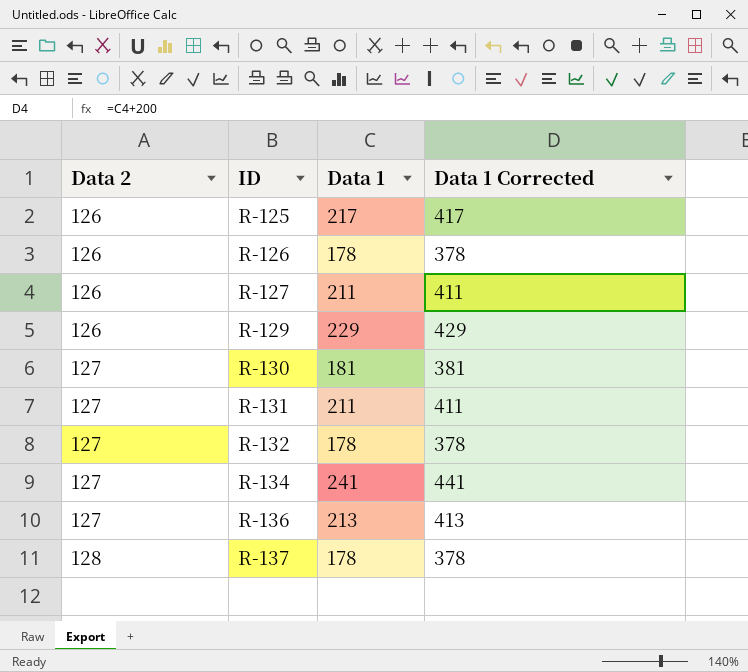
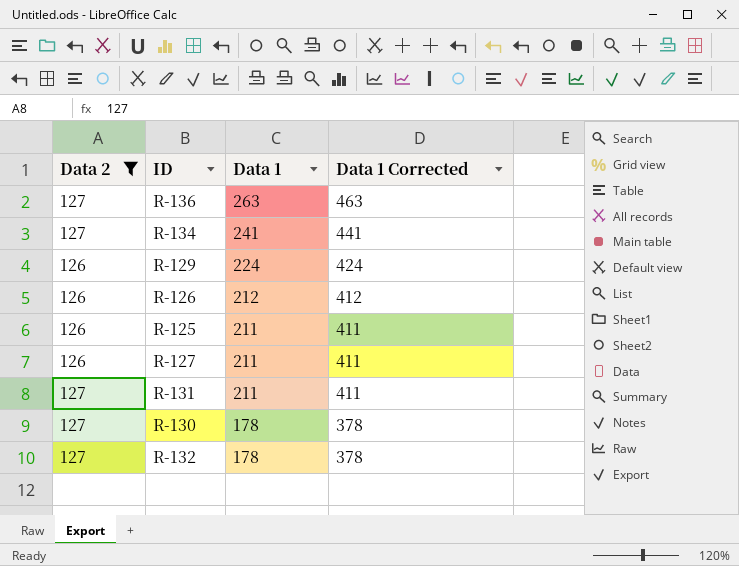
filter: none -> Data 2 != 128
row order: Data 2 ascending -> Data 1 descending
R-136 | Data 1: 213 -> 263
R-136 | Data 1 Corrected: 413 -> 463
R-129 | Data 1: 229 -> 224
R-129 | Data 1 Corrected: 429 -> 424
R-126 | Data 1: 178 -> 212
R-126 | Data 1 Corrected: 378 -> 412
R-125 | Data 1: 217 -> 211
R-125 | Data 1 Corrected: 417 -> 411
R-130 | Data 1: 181 -> 178
R-130 | Data 1 Corrected: 381 -> 378

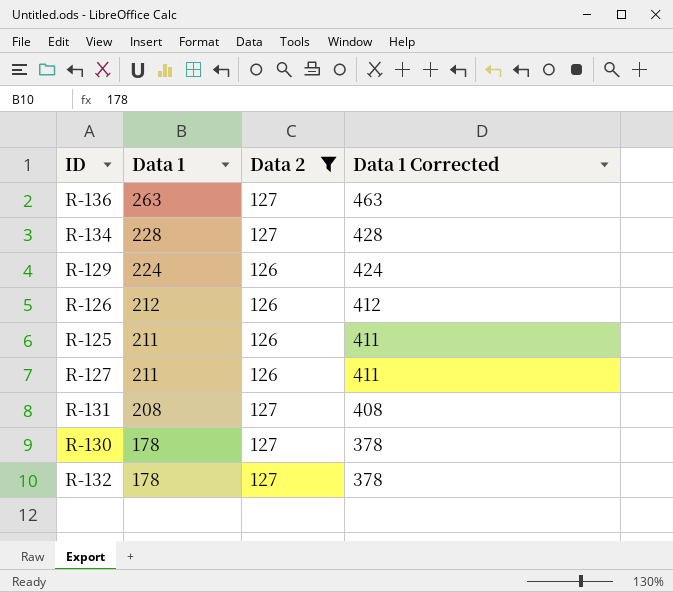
column Data 2 | position: 1 -> 3
R-134 | Data 1: 241 -> 228
R-134 | Data 1 Corrected: 441 -> 428
R-131 | Data 1: 211 -> 208
R-131 | Data 1 Corrected: 411 -> 408

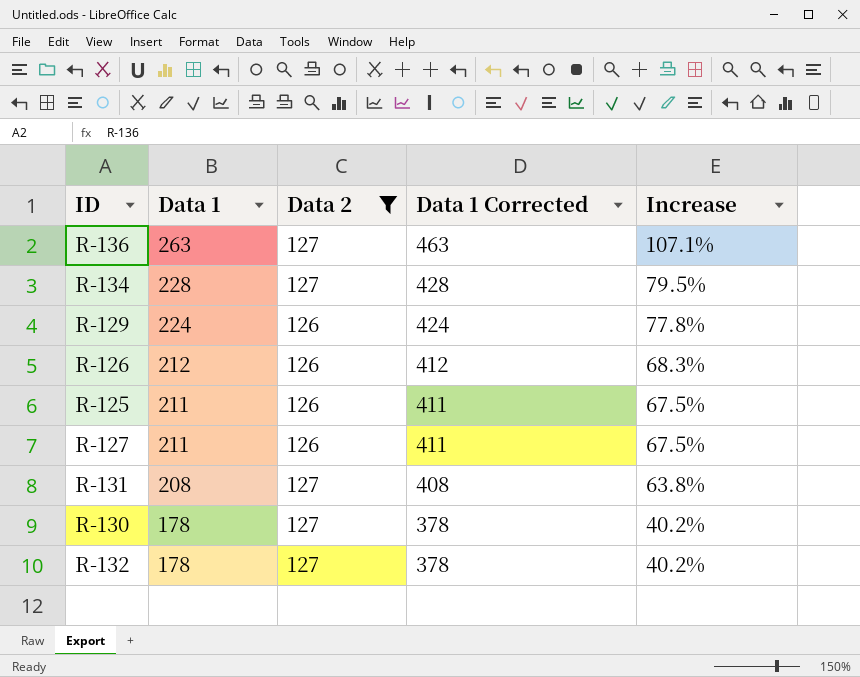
column Increase | formula: none -> ([Data 1] - [Data 2]) / [Data 2]

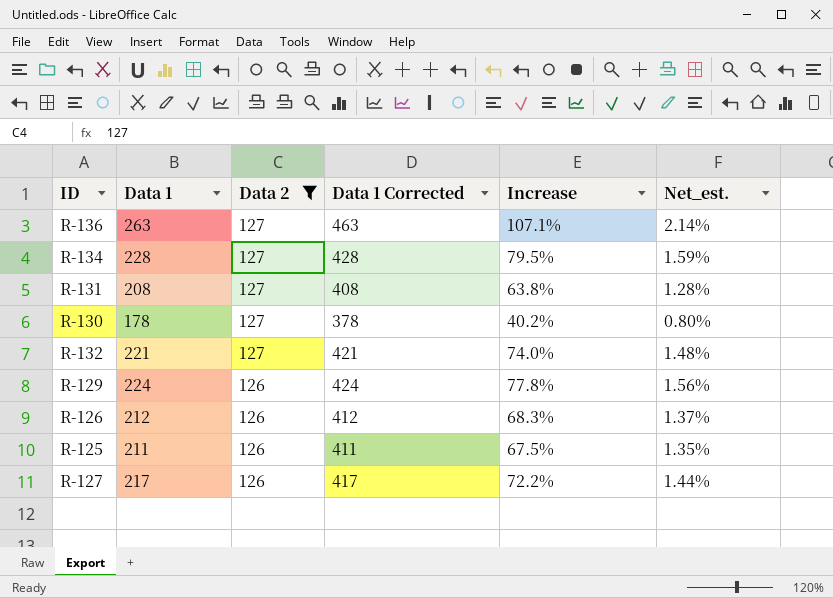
row order: Data 1 descending -> Data 2 descending
column Net_est. | formula: none -> [Increase] * 0.02
R-132 | Data 1: 178 -> 221
R-132 | Data 1 Corrected: 378 -> 421
R-132 | Increase: 40.2% -> 74.0%
R-127 | Data 1: 211 -> 217
R-127 | Data 1 Corrected: 411 -> 417
R-127 | Increase: 67.5% -> 72.2%

